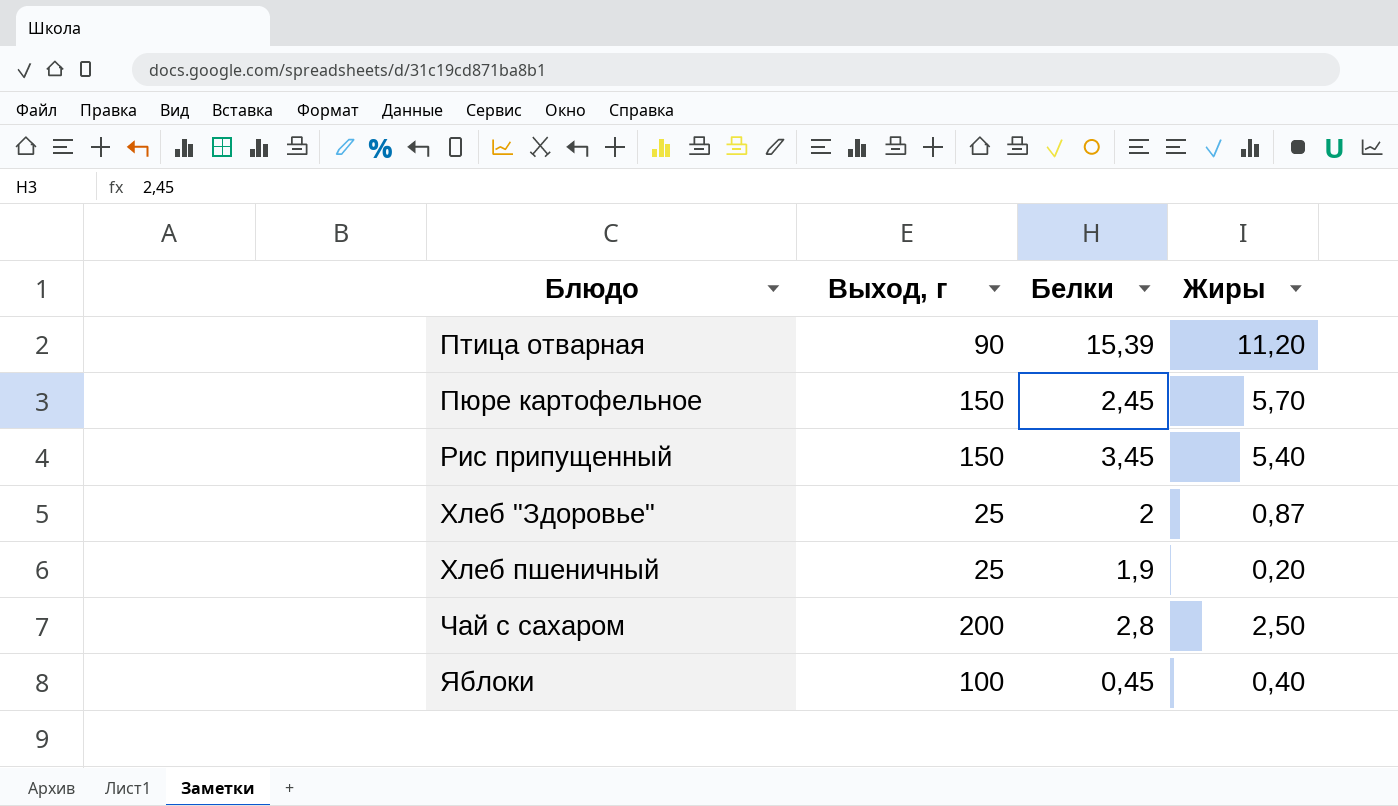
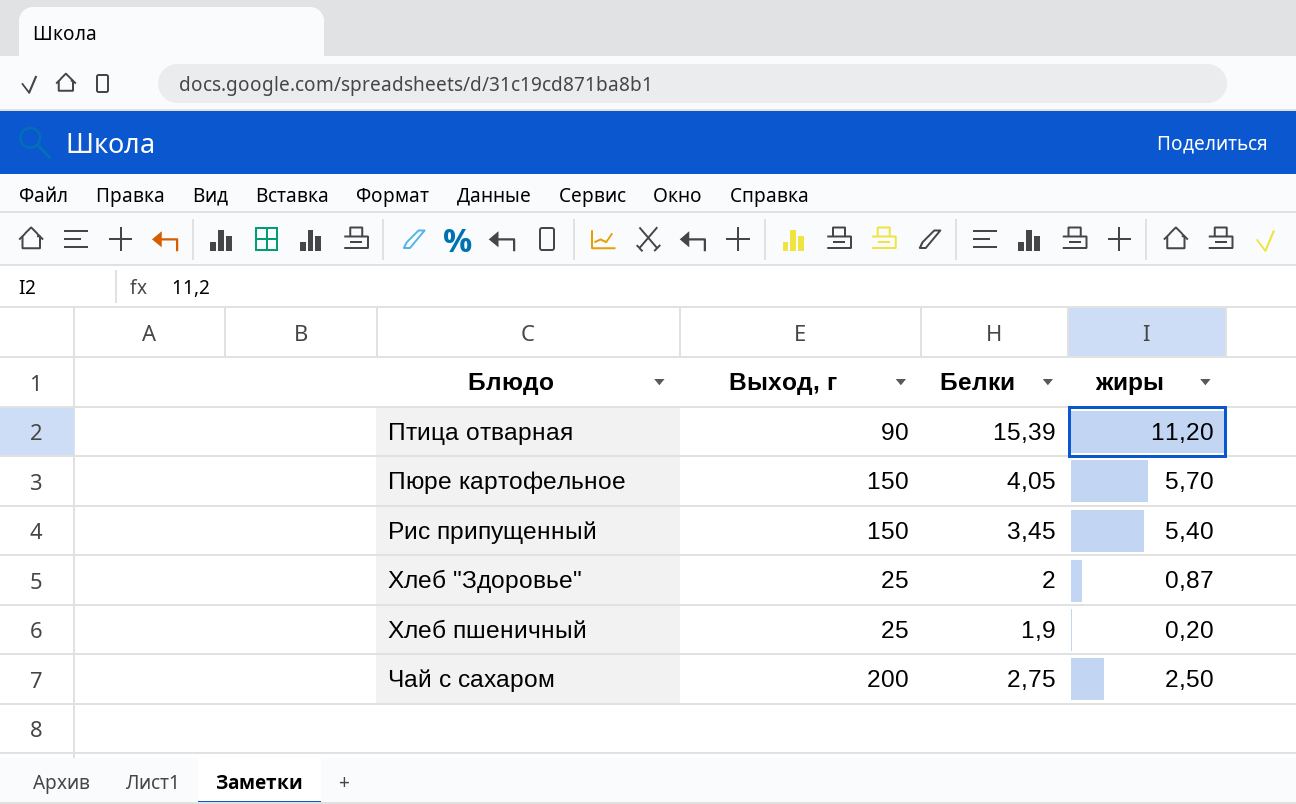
column name: Жиры -> жиры
row Яблоки: 100 | 0,45 | 0,40 -> none
Пюре картофельное | Белки: 2,45 -> 4,05
Чай с сахаром | Белки: 2,8 -> 2,75

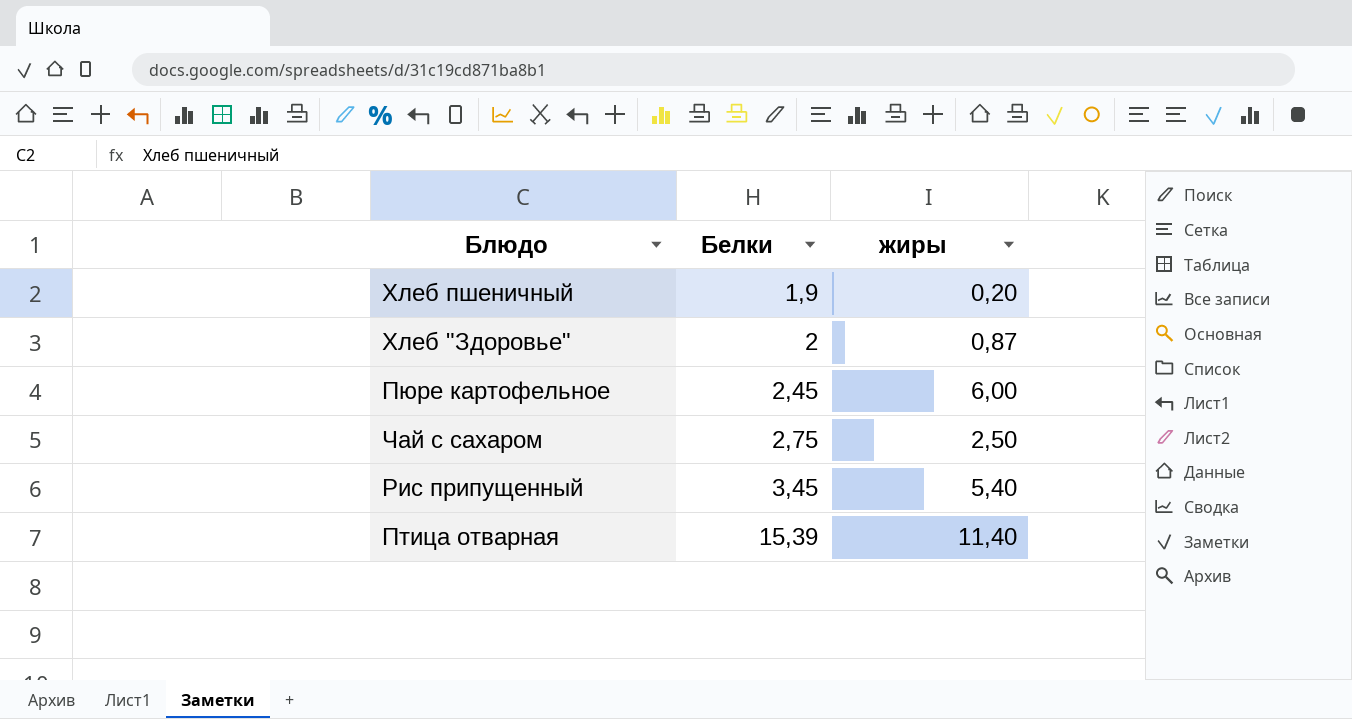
row order: Блюдо ascending -> Белки ascending
column Выход, г | position: 2 -> none
Пюре картофельное | Белки: 4,05 -> 2,45
Пюре картофельное | жиры: 5,70 -> 6,00
Птица отварная | жиры: 11,20 -> 11,40

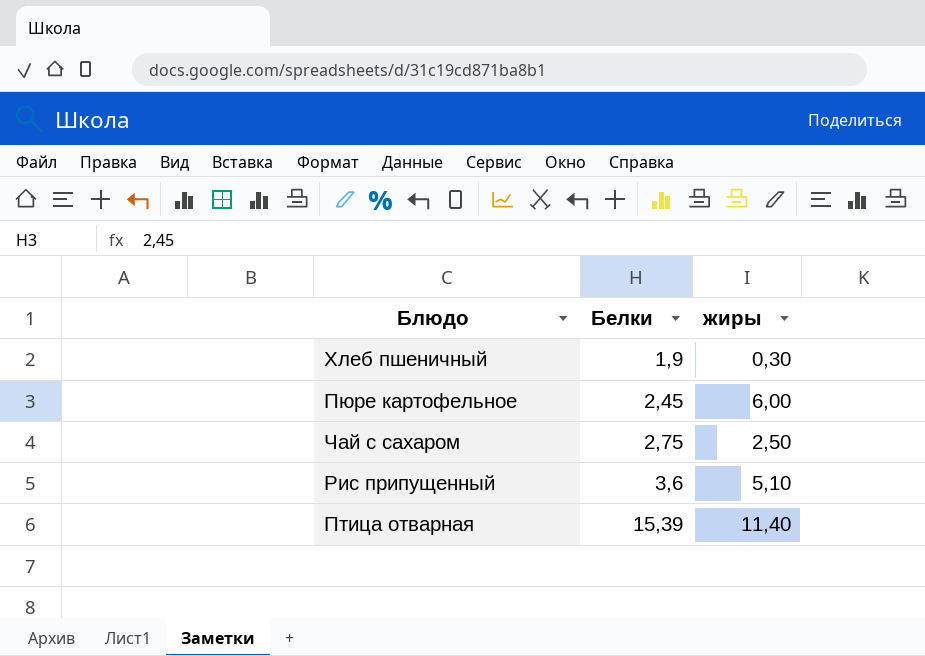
row Хлеб "Здоровье": 2 | 0,87 -> none
Хлеб пшеничный | жиры: 0,20 -> 0,30
Рис припущенный | Белки: 3,45 -> 3,6
Рис припущенный | жиры: 5,40 -> 5,10

